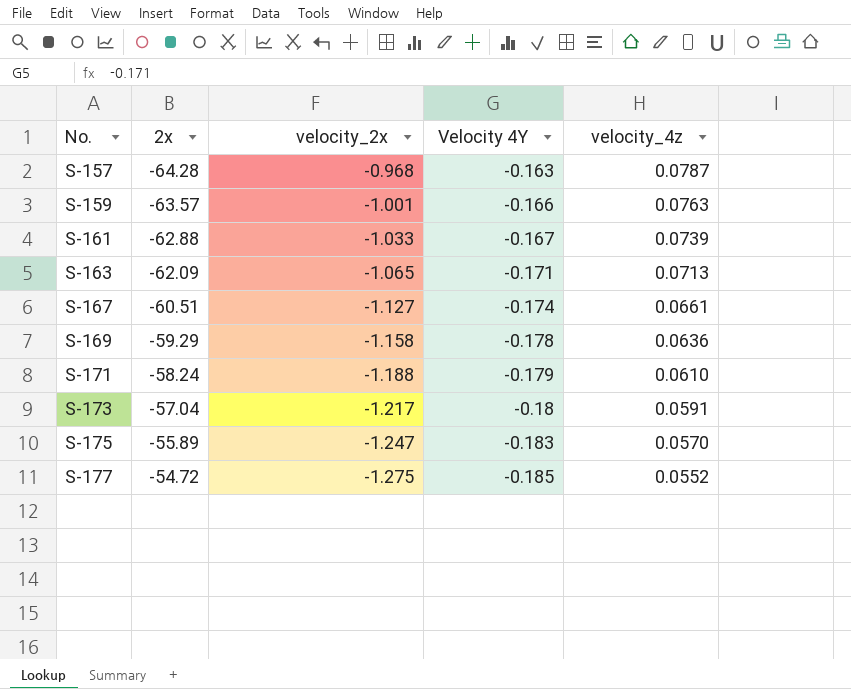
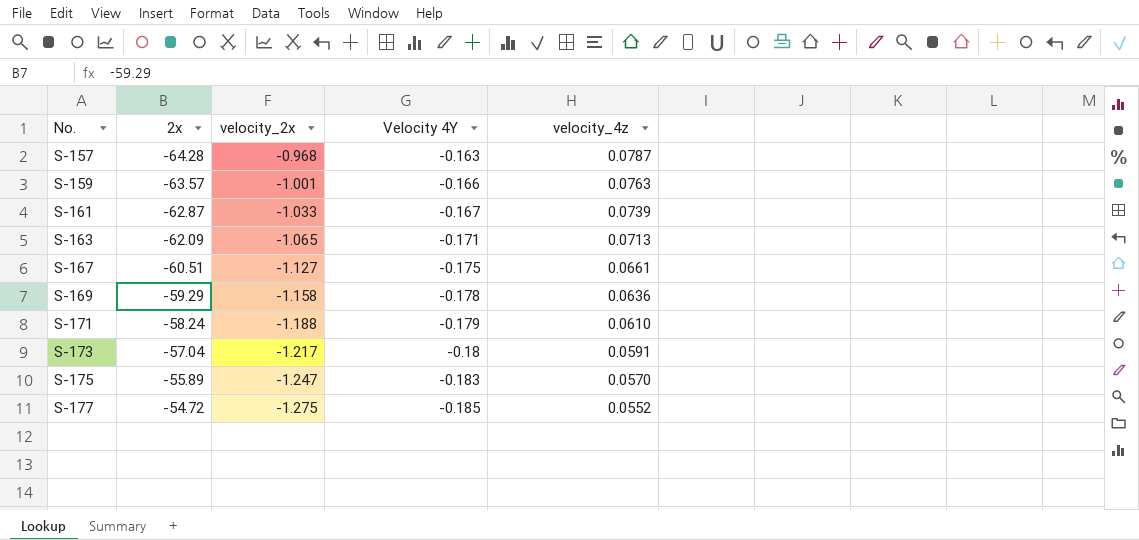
S-161 | 2x: -62.88 -> -62.87
S-167 | Velocity 4Y: -0.174 -> -0.175

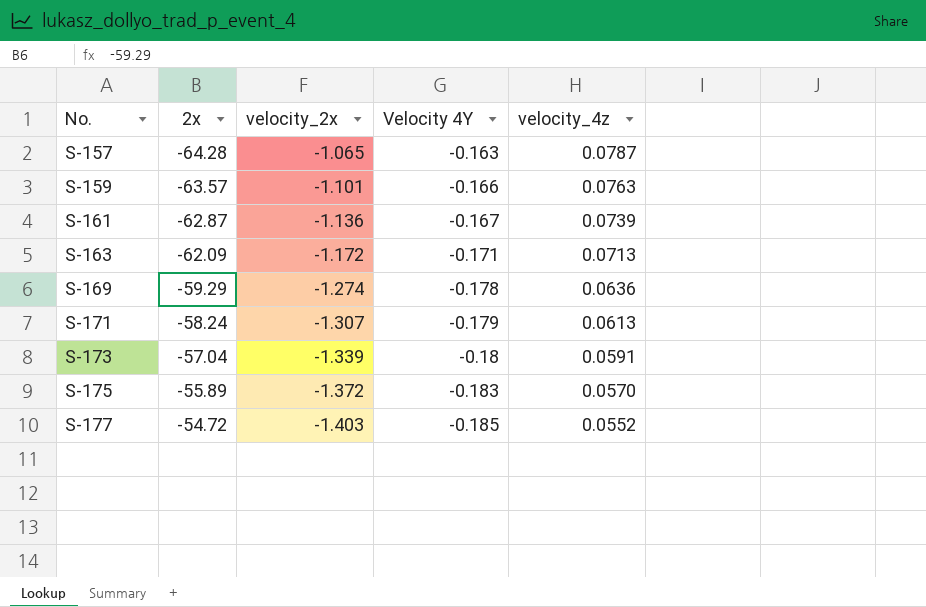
row S-167: -60.51 | -1.127 | -0.175 | 0.0661 -> none
S-157 | velocity_2x: -0.968 -> -1.065
S-159 | velocity_2x: -1.001 -> -1.101
S-161 | velocity_2x: -1.033 -> -1.136
S-163 | velocity_2x: -1.065 -> -1.172
S-169 | velocity_2x: -1.158 -> -1.274
S-171 | velocity_2x: -1.188 -> -1.307
S-171 | velocity_4z: 0.0610 -> 0.0613
S-173 | velocity_2x: -1.217 -> -1.339
S-175 | velocity_2x: -1.247 -> -1.372
S-177 | velocity_2x: -1.275 -> -1.403

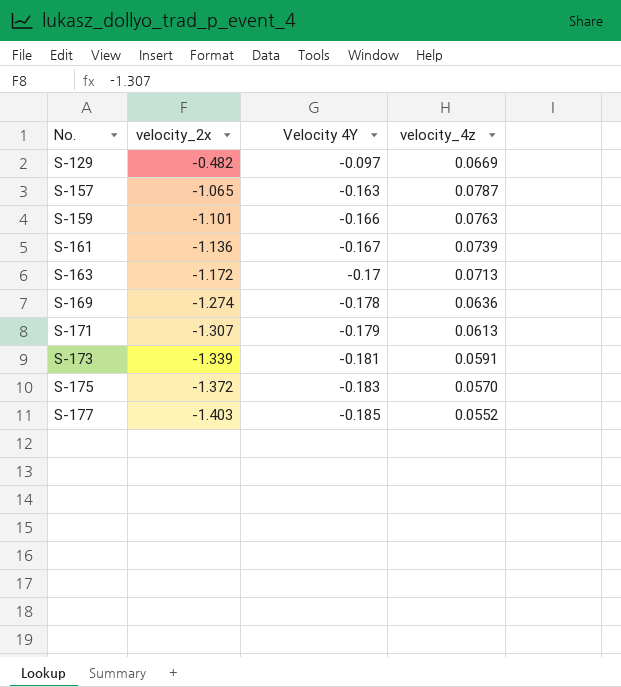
column 2x | position: 2 -> none
row S-129: none -> -0.482 | -0.097 | 0.0669
S-163 | Velocity 4Y: -0.171 -> -0.17
S-173 | Velocity 4Y: -0.18 -> -0.181

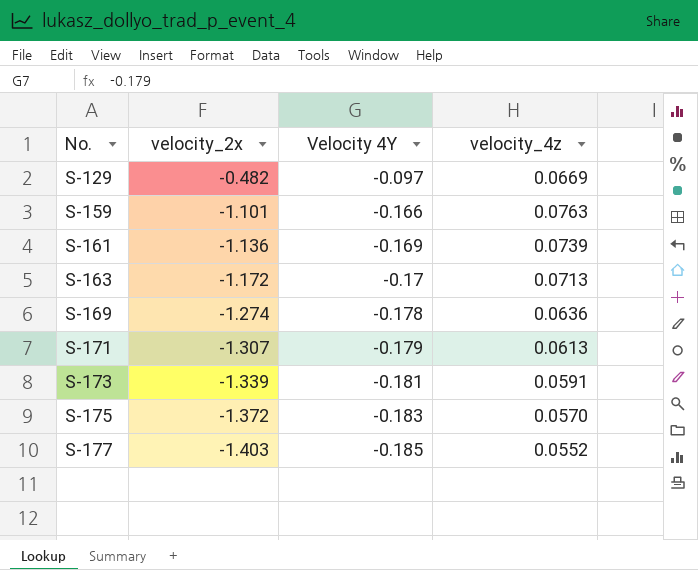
row S-157: -1.065 | -0.163 | 0.0787 -> none
S-161 | Velocity 4Y: -0.167 -> -0.169

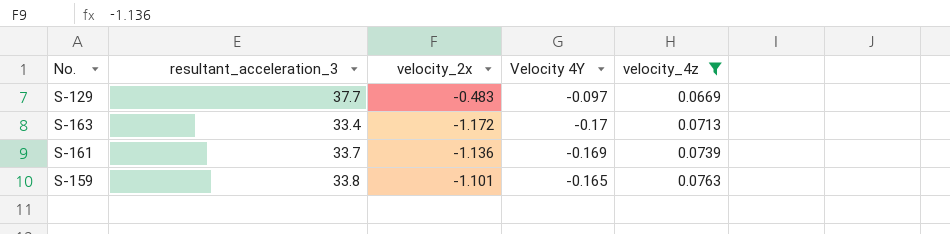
filter: none -> velocity_4z >= 0.0669
row order: No. ascending -> velocity_4z ascending
column resultant_acceleration_3 | position: none -> 2
S-129 | velocity_2x: -0.482 -> -0.483
S-159 | Velocity 4Y: -0.166 -> -0.165

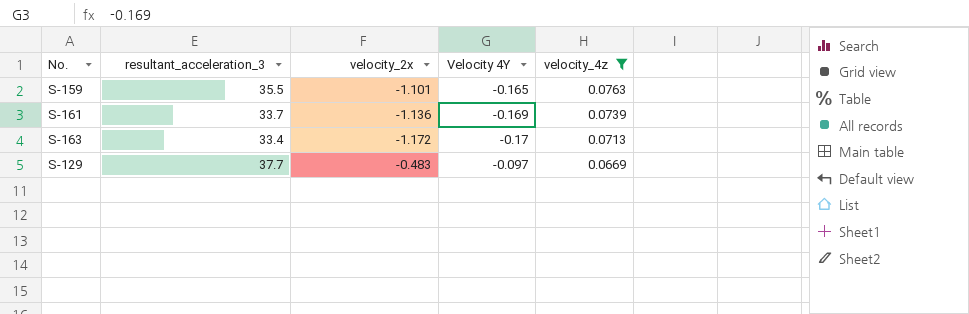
row order: velocity_4z ascending -> velocity_4z descending
S-159 | resultant_acceleration_3: 33.8 -> 35.5

